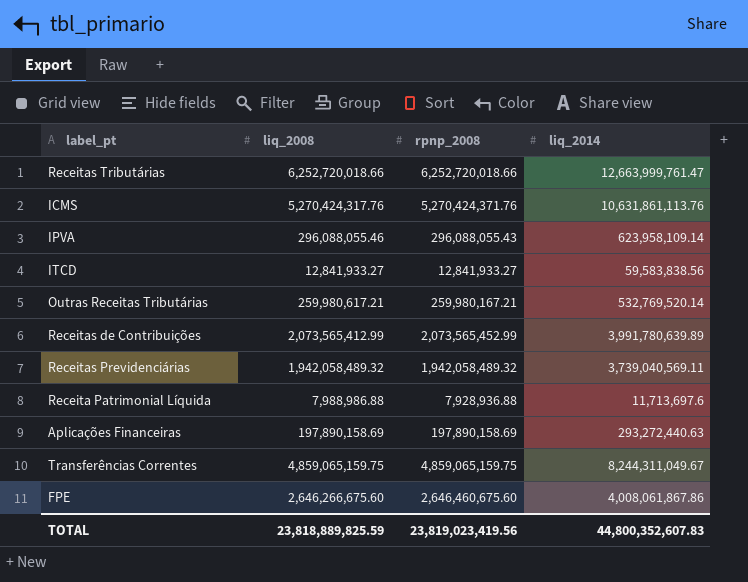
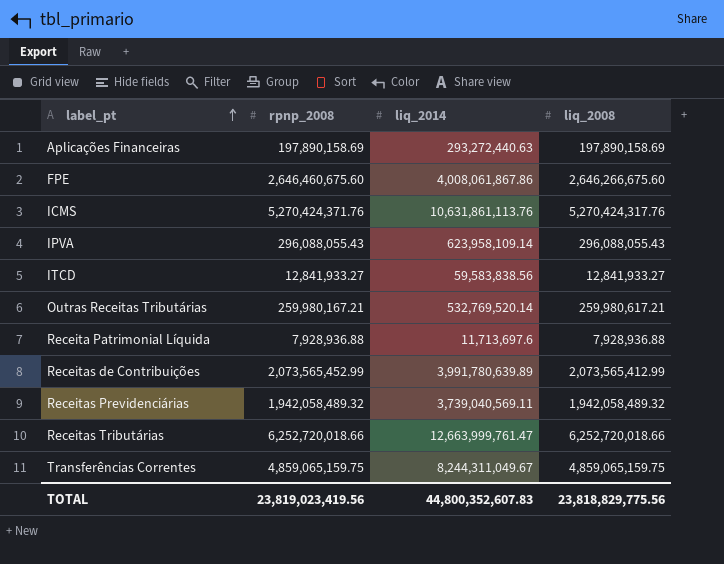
row order: none -> label_pt ascending
column liq_2008 | position: 2 -> 4
IPVA | liq_2008: 296,088,055.46 -> 296,088,055.43
Receita Patrimonial Líquida | liq_2008: 7,988,986.88 -> 7,928,936.88
TOTAL | liq_2008: 23,818,889,825.59 -> 23,818,829,775.56

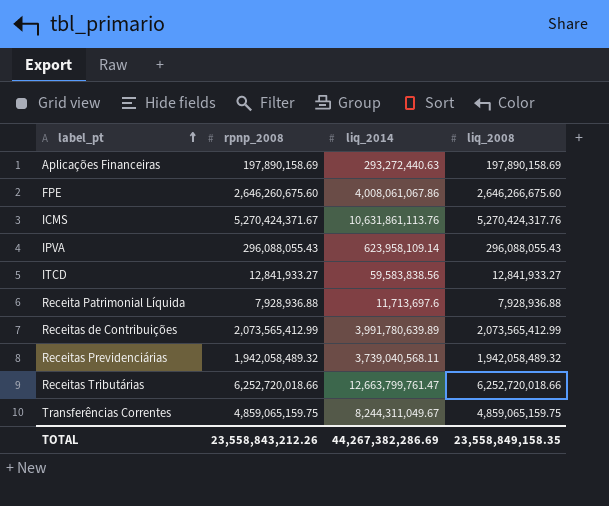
row Outras Receitas Tributárias: 259,980,167.21 | 532,769,520.14 | 259,980,617.21 -> none
FPE | rpnp_2008: 2,646,460,675.60 -> 2,646,260,675.60
FPE | liq_2014: 4,008,061,867.86 -> 4,008,061,067.86
ICMS | rpnp_2008: 5,270,424,371.76 -> 5,270,424,371.67
Receitas de Contribuições | rpnp_2008: 2,073,565,452.99 -> 2,073,565,412.99
Receitas Previdenciárias | liq_2014: 3,739,040,569.11 -> 3,739,040,568.11
Receitas Tributárias | liq_2014: 12,663,999,761.47 -> 12,663,799,761.47
TOTAL | rpnp_2008: 23,819,023,419.56 -> 23,558,843,212.26
TOTAL | liq_2014: 44,800,352,607.83 -> 44,267,382,286.69
TOTAL | liq_2008: 23,818,829,775.56 -> 23,558,849,158.35

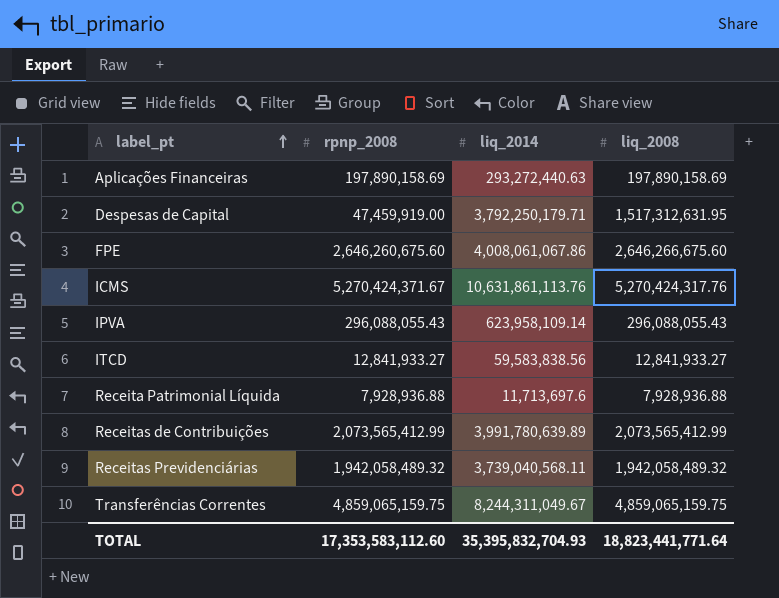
row Receitas Tributárias: 6,252,720,018.66 | 12,663,799,761.47 | 6,252,720,018.66 -> none
row Despesas de Capital: none -> 47,459,919.00 | 3,792,250,179.71 | 1,517,312,631.95
TOTAL | rpnp_2008: 23,558,843,212.26 -> 17,353,583,112.60
TOTAL | liq_2014: 44,267,382,286.69 -> 35,395,832,704.93
TOTAL | liq_2008: 23,558,849,158.35 -> 18,823,441,771.64

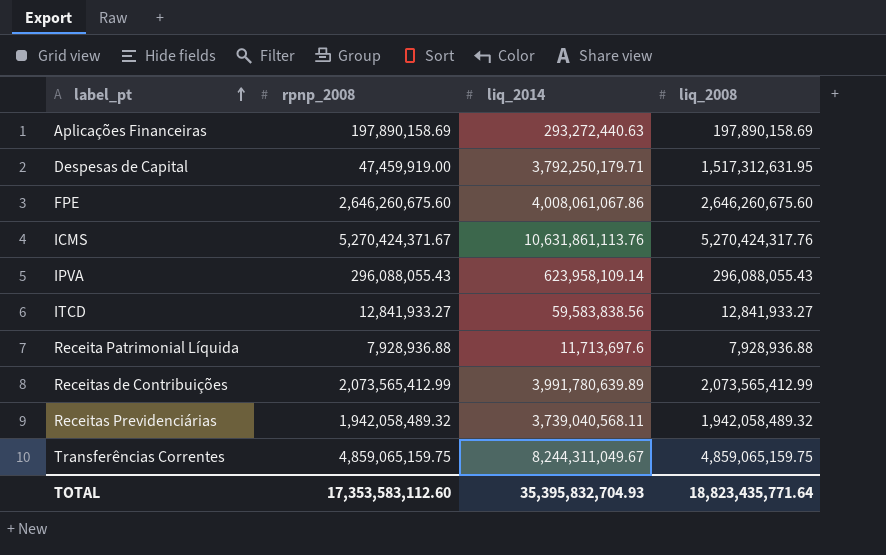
FPE | liq_2008: 2,646,266,675.60 -> 2,646,260,675.60
TOTAL | liq_2008: 18,823,441,771.64 -> 18,823,435,771.64

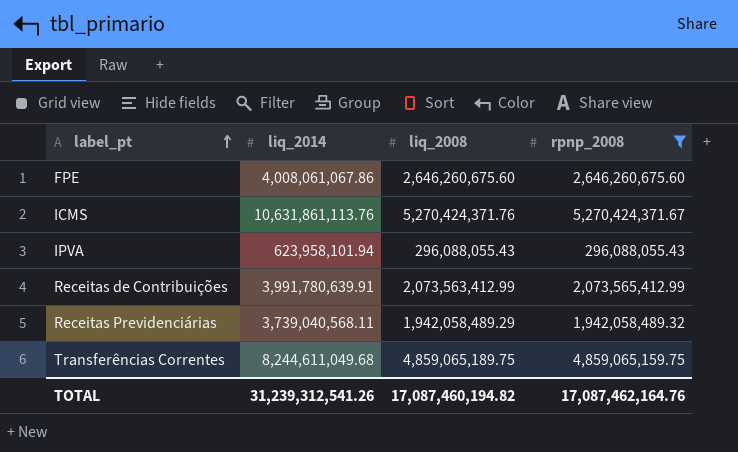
filter: none -> rpnp_2008 >= 296,088,055.43
column rpnp_2008 | position: 2 -> 4
ICMS | liq_2008: 5,270,424,317.76 -> 5,270,424,371.76
IPVA | liq_2014: 623,958,109.14 -> 623,958,101.94
Receitas de Contribuições | liq_2014: 3,991,780,639.89 -> 3,991,780,639.91
Receitas de Contribuições | liq_2008: 2,073,565,412.99 -> 2,073,563,412.99
Receitas Previdenciárias | liq_2008: 1,942,058,489.32 -> 1,942,058,489.29
Transferências Correntes | liq_2014: 8,244,311,049.67 -> 8,244,611,049.68
Transferências Correntes | liq_2008: 4,859,065,159.75 -> 4,859,065,189.75
TOTAL | liq_2014: 35,395,832,704.93 -> 31,239,312,541.26
TOTAL | liq_2008: 18,823,435,771.64 -> 17,087,460,194.82
TOTAL | rpnp_2008: 17,353,583,112.60 -> 17,087,462,164.76

